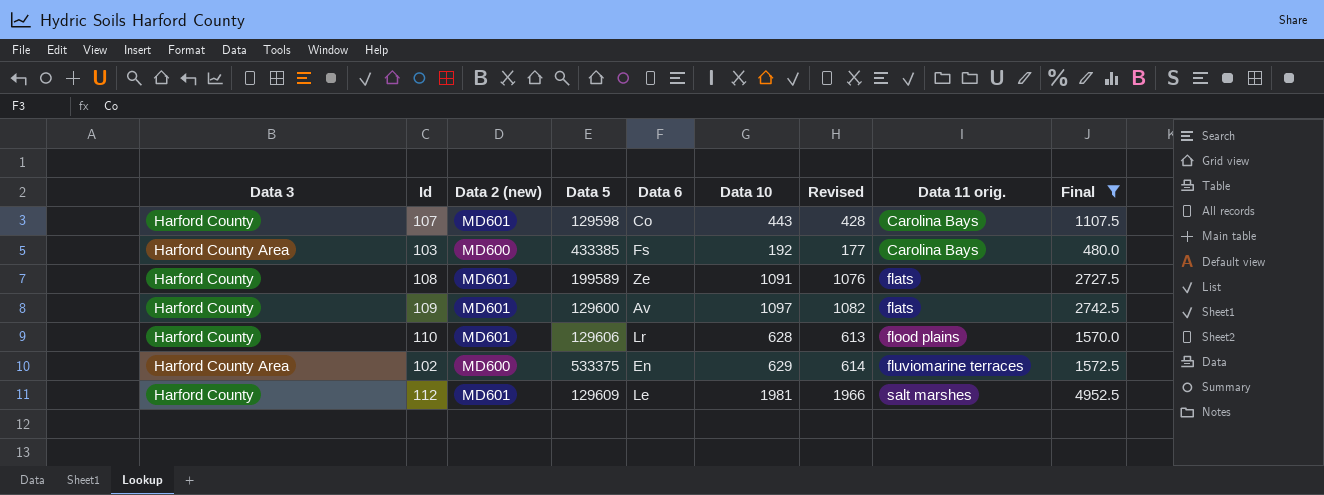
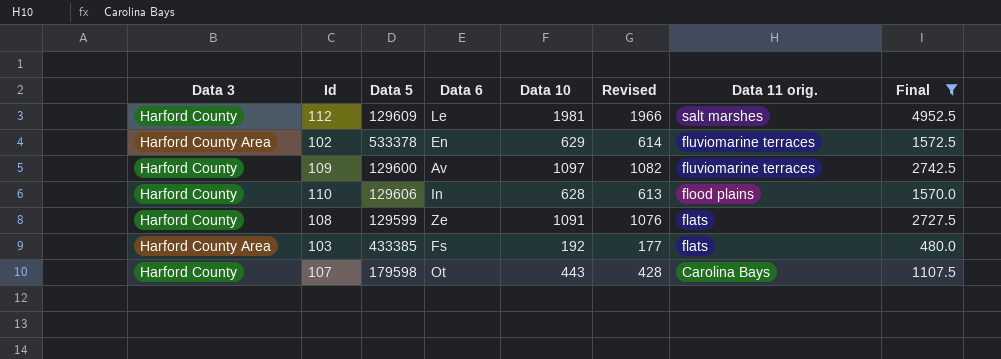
row order: Data 11 orig. ascending -> Data 11 orig. descending
column Data 2 (new) | position: 3 -> none
102 | Data 5: 533375 -> 533378
109 | Data 11 orig.: flats -> fluviomarine terraces
110 | Data 6: Lr -> In
108 | Data 5: 199589 -> 129599
103 | Data 11 orig.: Carolina Bays -> flats
107 | Data 5: 129598 -> 179598
107 | Data 6: Co -> Ot

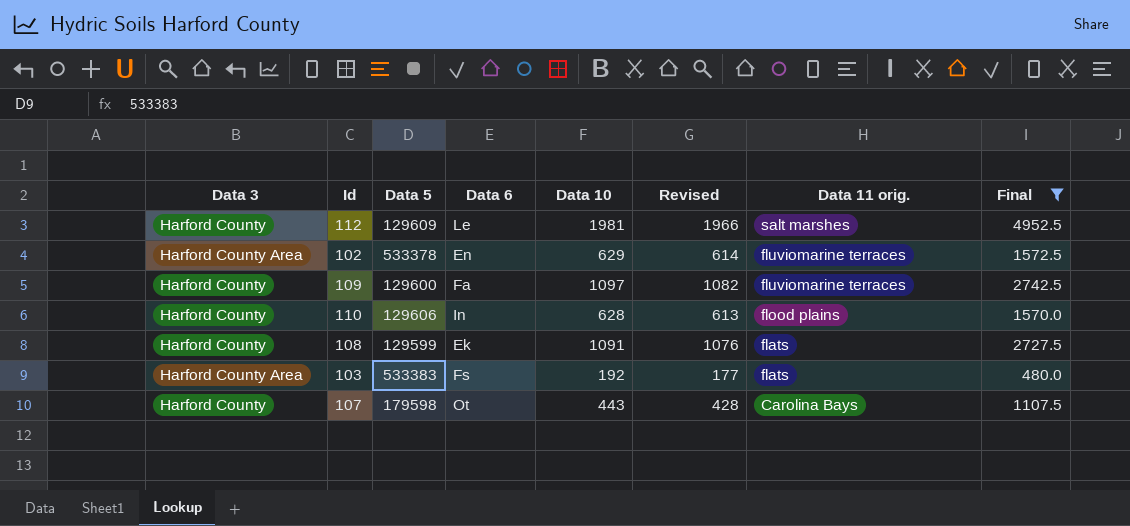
109 | Data 6: Av -> Fa
108 | Data 6: Ze -> Ek
103 | Data 5: 433385 -> 533383

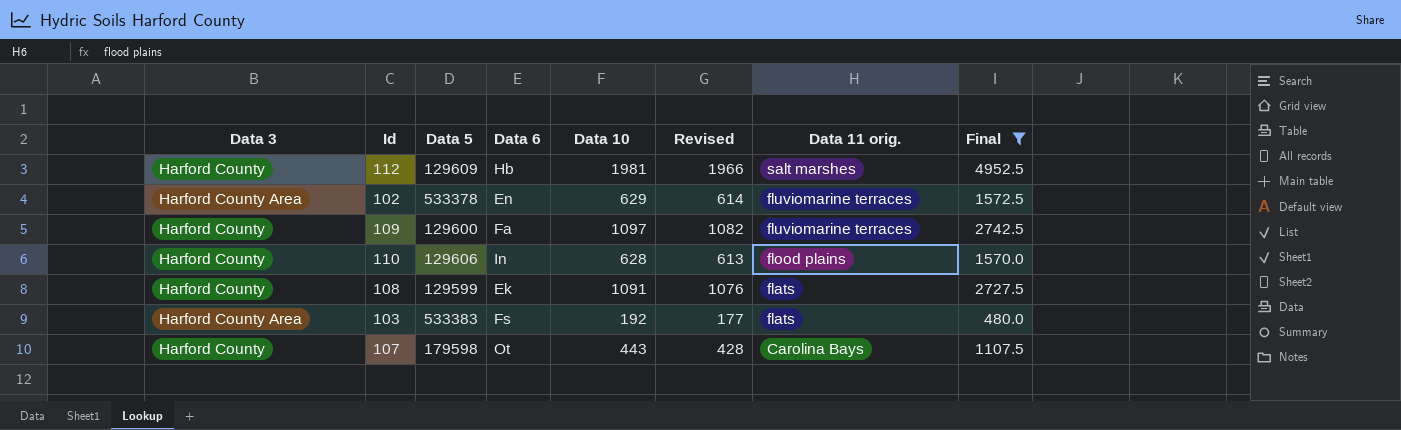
112 | Data 6: Le -> Hb

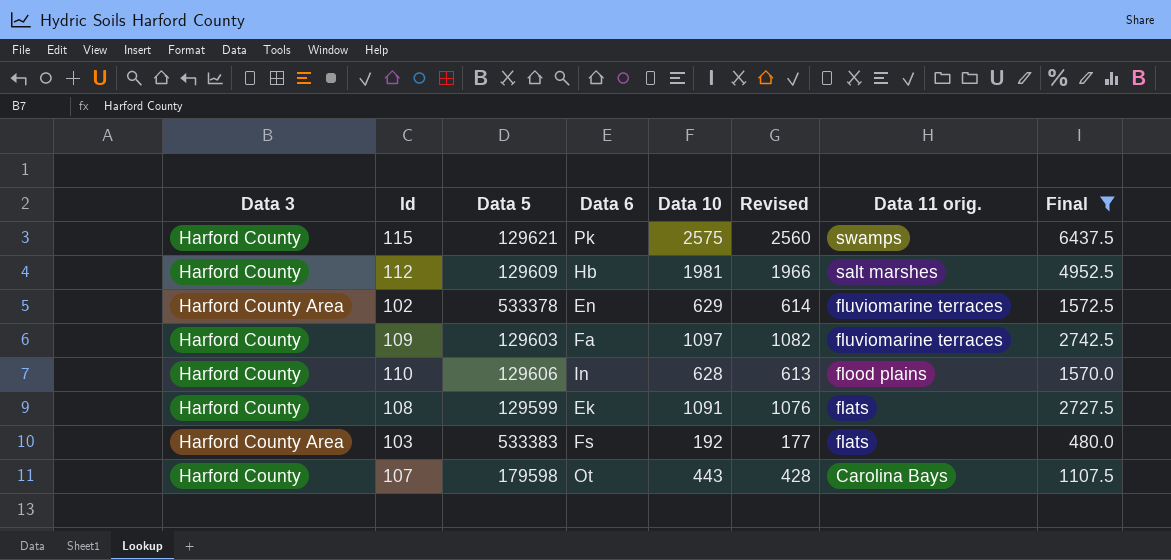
row 115: none -> Harford County | 129621 | Pk | 2575 | 2560 | swamps | 6437.5
109 | Data 5: 129600 -> 129603

